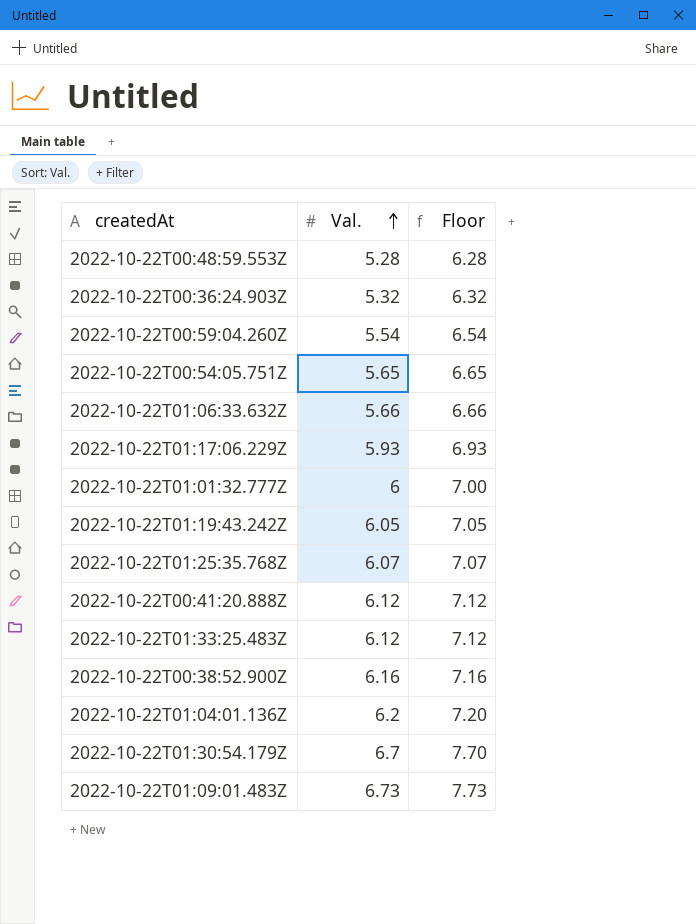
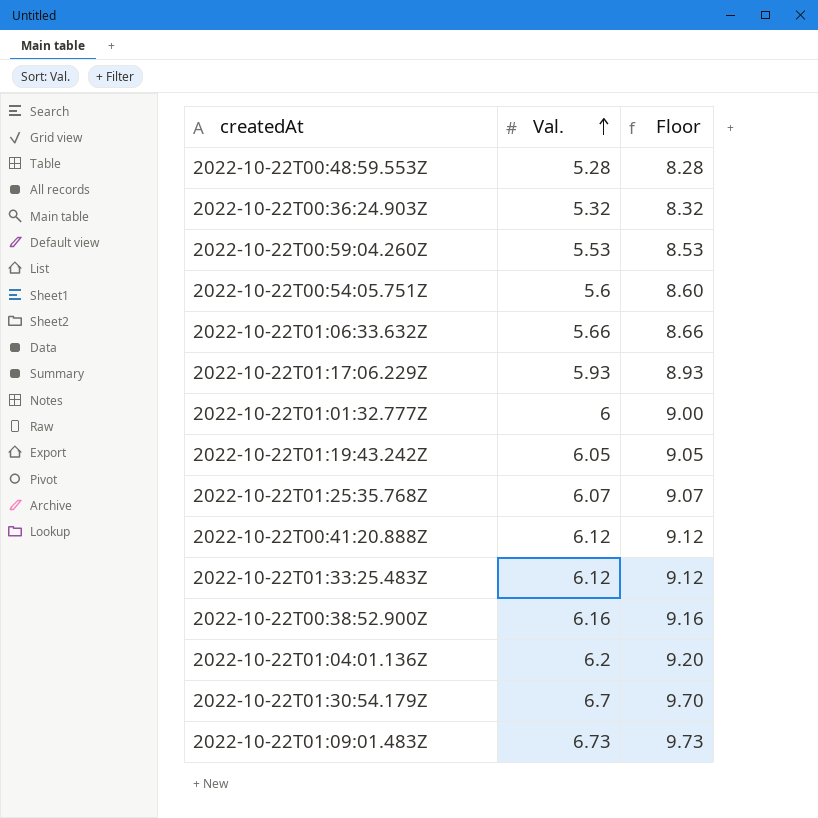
column Floor | formula: [Val.] + 1 -> [Val.] + 3
2022-10-22T00:59:04.260Z | Val.: 5.54 -> 5.53
2022-10-22T00:54:05.751Z | Val.: 5.65 -> 5.6

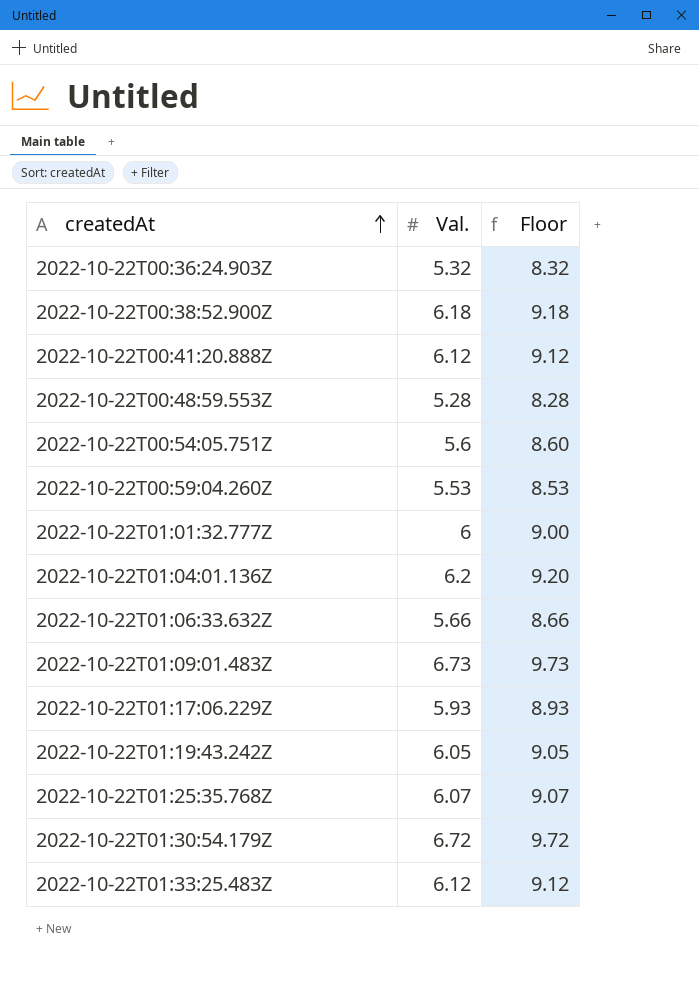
row order: Val. ascending -> createdAt ascending
2022-10-22T00:38:52.900Z | Val.: 6.16 -> 6.18
2022-10-22T00:38:52.900Z | Floor: 9.16 -> 9.18
2022-10-22T01:30:54.179Z | Val.: 6.7 -> 6.72
2022-10-22T01:30:54.179Z | Floor: 9.70 -> 9.72

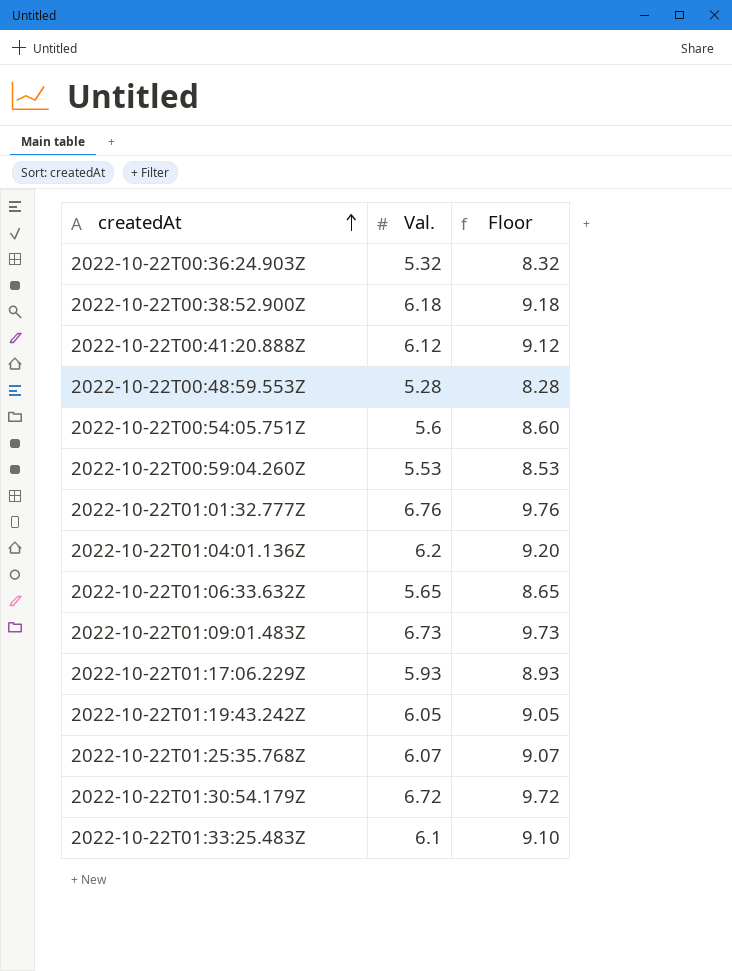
2022-10-22T01:01:32.777Z | Val.: 6 -> 6.76
2022-10-22T01:01:32.777Z | Floor: 9.00 -> 9.76
2022-10-22T01:06:33.632Z | Val.: 5.66 -> 5.65
2022-10-22T01:06:33.632Z | Floor: 8.66 -> 8.65
2022-10-22T01:33:25.483Z | Val.: 6.12 -> 6.1
2022-10-22T01:33:25.483Z | Floor: 9.12 -> 9.10

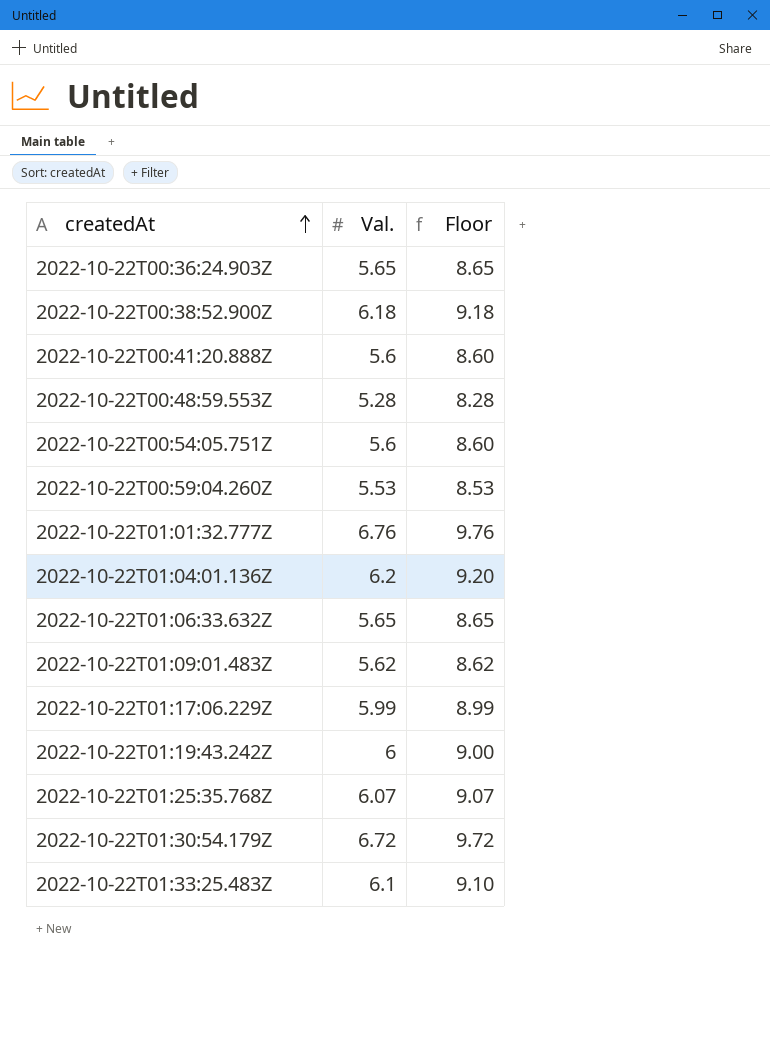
2022-10-22T00:36:24.903Z | Val.: 5.32 -> 5.65
2022-10-22T00:36:24.903Z | Floor: 8.32 -> 8.65
2022-10-22T00:41:20.888Z | Val.: 6.12 -> 5.6
2022-10-22T00:41:20.888Z | Floor: 9.12 -> 8.60
2022-10-22T01:09:01.483Z | Val.: 6.73 -> 5.62
2022-10-22T01:09:01.483Z | Floor: 9.73 -> 8.62
2022-10-22T01:17:06.229Z | Val.: 5.93 -> 5.99
2022-10-22T01:17:06.229Z | Floor: 8.93 -> 8.99
2022-10-22T01:19:43.242Z | Val.: 6.05 -> 6
2022-10-22T01:19:43.242Z | Floor: 9.05 -> 9.00

